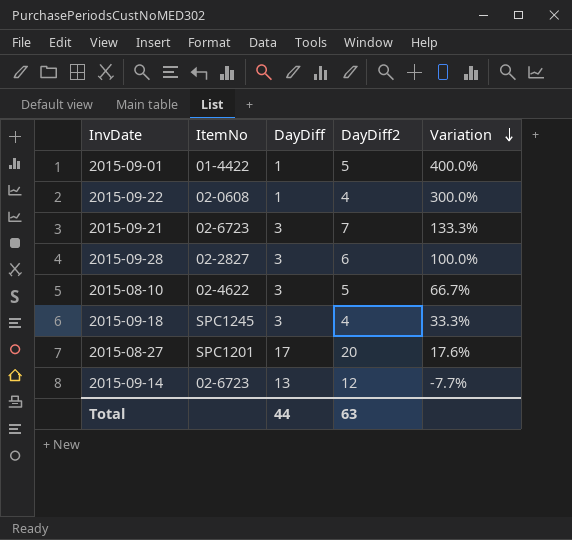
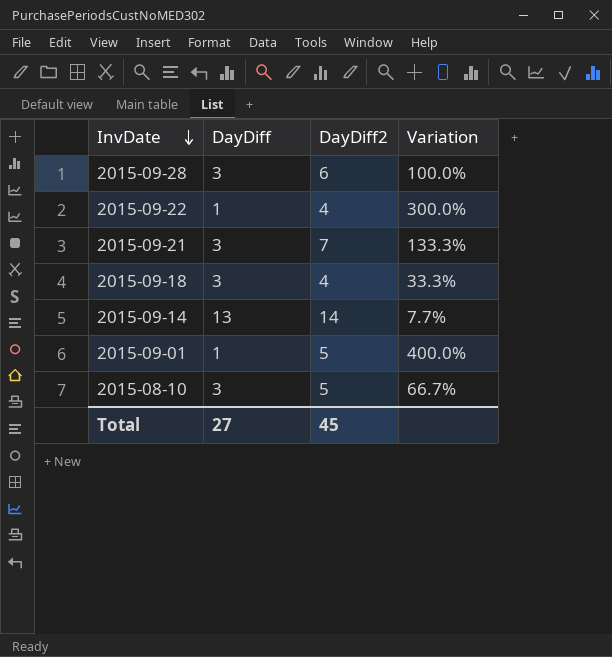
row order: Variation descending -> InvDate descending
column ItemNo | position: 2 -> none
row 2015-08-27: SPC1201 | 17 | 20 | 17.6% -> none
2015-09-14 | DayDiff2: 12 -> 14
2015-09-14 | Variation: -7.7% -> 7.7%
Total | DayDiff: 44 -> 27
Total | DayDiff2: 63 -> 45

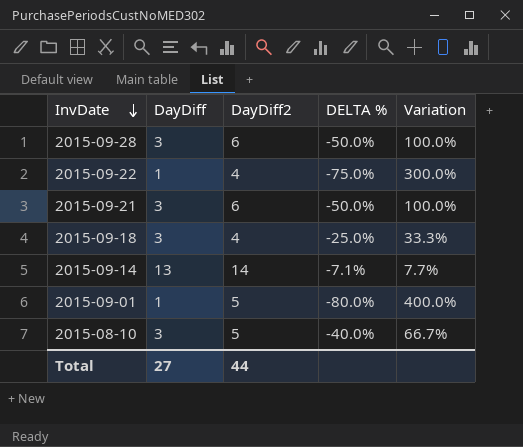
column DELTA % | formula: none -> ([DayDiff] - [DayDiff2]) / [DayDiff2]
2015-09-21 | DayDiff2: 7 -> 6
2015-09-21 | Variation: 133.3% -> 100.0%
Total | DayDiff2: 45 -> 44

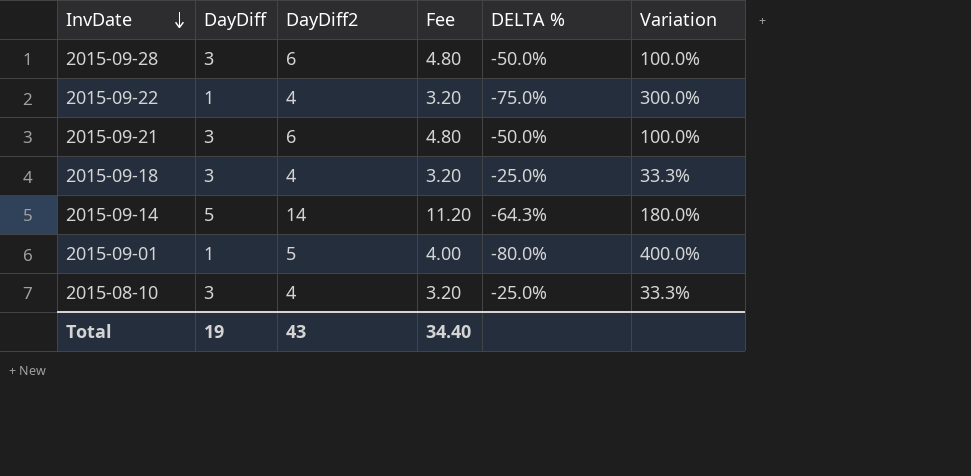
column Fee | formula: none -> [DayDiff2] * 0.8
2015-09-14 | DayDiff: 13 -> 5
2015-09-14 | DELTA %: -7.1% -> -64.3%
2015-09-14 | Variation: 7.7% -> 180.0%
2015-08-10 | DayDiff2: 5 -> 4
2015-08-10 | DELTA %: -40.0% -> -25.0%
2015-08-10 | Variation: 66.7% -> 33.3%
Total | DayDiff: 27 -> 19
Total | DayDiff2: 44 -> 43

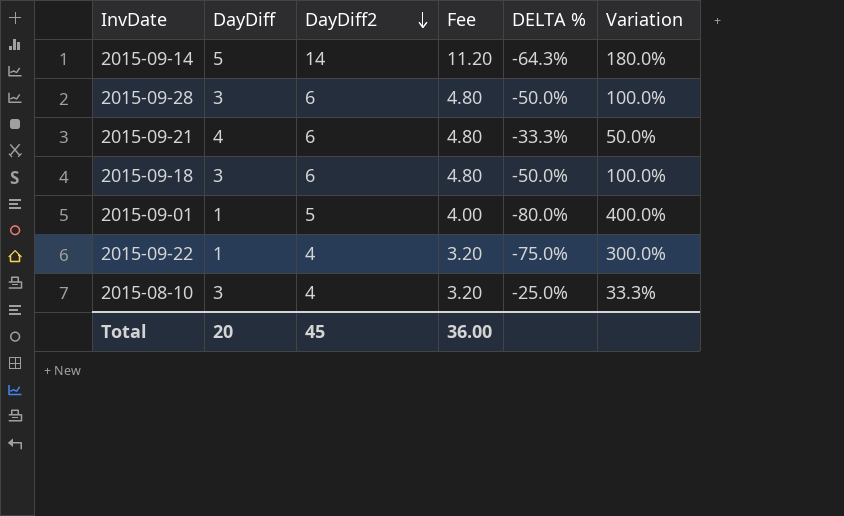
row order: InvDate descending -> DayDiff2 descending
2015-09-21 | DayDiff: 3 -> 4
2015-09-21 | DELTA %: -50.0% -> -33.3%
2015-09-21 | Variation: 100.0% -> 50.0%
2015-09-18 | DayDiff2: 4 -> 6
2015-09-18 | Fee: 3.20 -> 4.80
2015-09-18 | DELTA %: -25.0% -> -50.0%
2015-09-18 | Variation: 33.3% -> 100.0%
Total | DayDiff: 19 -> 20
Total | DayDiff2: 43 -> 45
Total | Fee: 34.40 -> 36.00

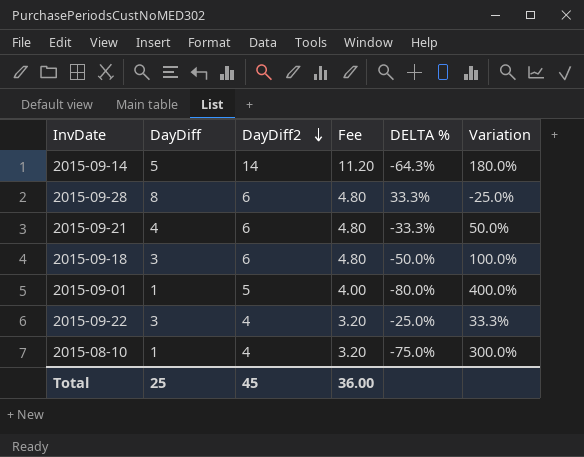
2015-09-28 | DayDiff: 3 -> 8
2015-09-28 | DELTA %: -50.0% -> 33.3%
2015-09-28 | Variation: 100.0% -> -25.0%
2015-09-22 | DayDiff: 1 -> 3
2015-09-22 | DELTA %: -75.0% -> -25.0%
2015-09-22 | Variation: 300.0% -> 33.3%
2015-08-10 | DayDiff: 3 -> 1
2015-08-10 | DELTA %: -25.0% -> -75.0%
2015-08-10 | Variation: 33.3% -> 300.0%
Total | DayDiff: 20 -> 25

